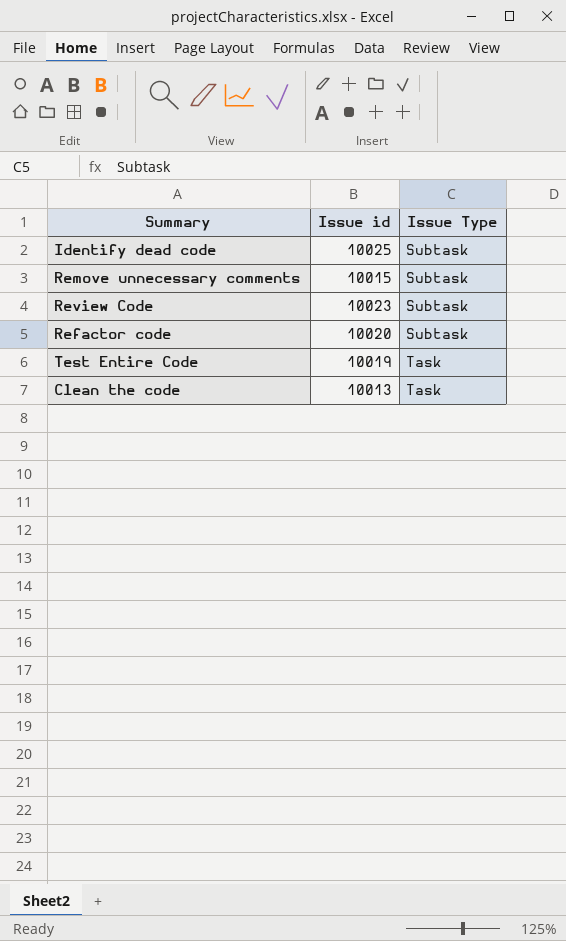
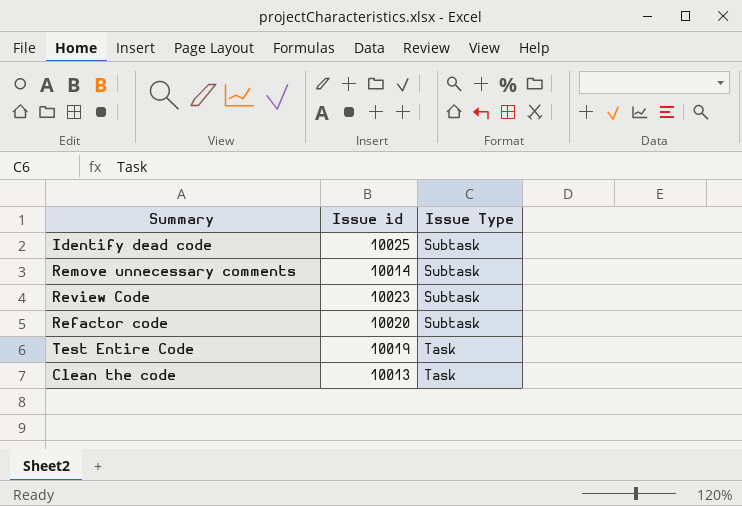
Remove unnecessary comments | Issue id: 10015 -> 10014

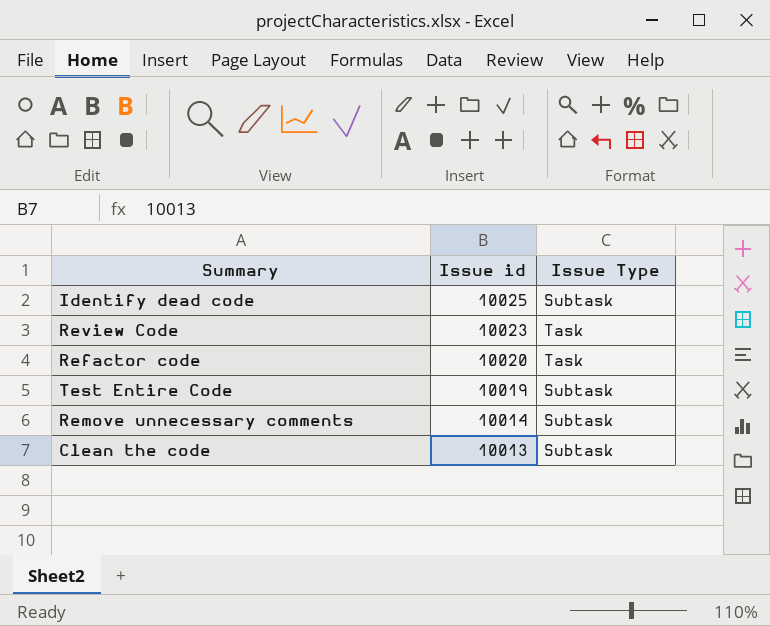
row order: Issue Type ascending -> Issue id descending
Review Code | Issue Type: Subtask -> Task
Refactor code | Issue Type: Subtask -> Task
Test Entire Code | Issue Type: Task -> Subtask
Clean the code | Issue Type: Task -> Subtask

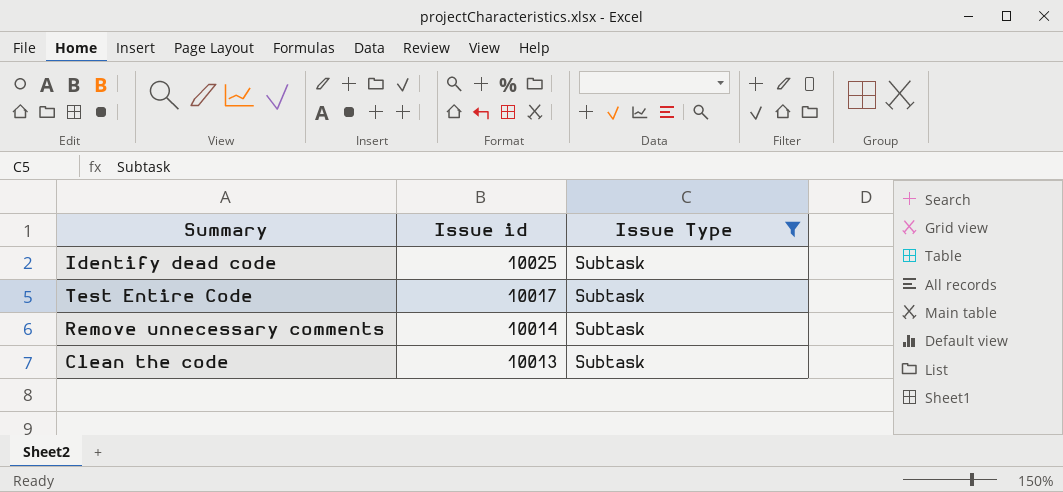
filter: none -> Issue Type = Subtask
Test Entire Code | Issue id: 10019 -> 10017

